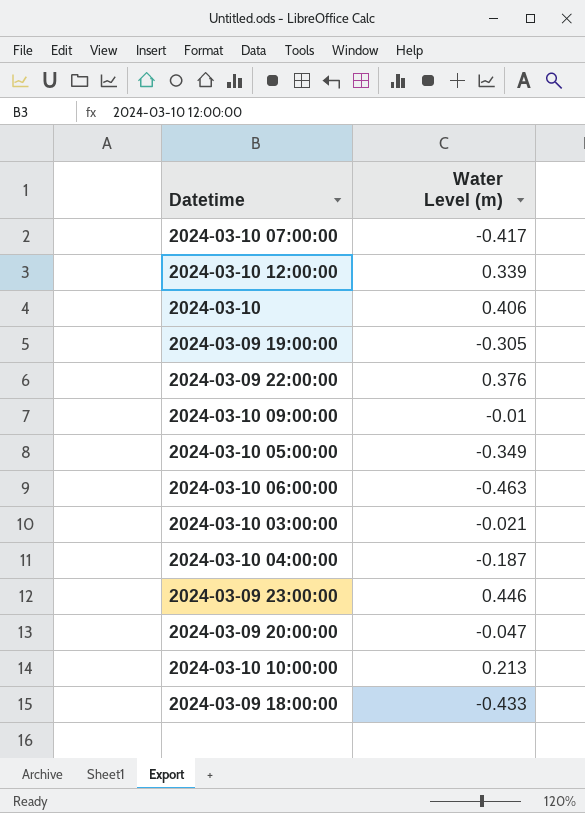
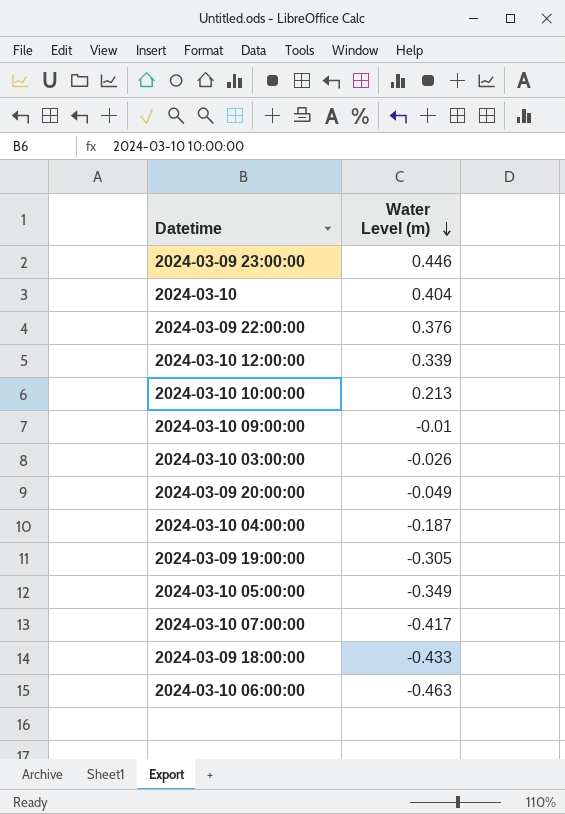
row order: none -> Water Level (m) descending
2024-03-10 | Water Level (m): 0.406 -> 0.404
2024-03-10 03:00:00 | Water Level (m): -0.021 -> -0.026
2024-03-09 20:00:00 | Water Level (m): -0.047 -> -0.049

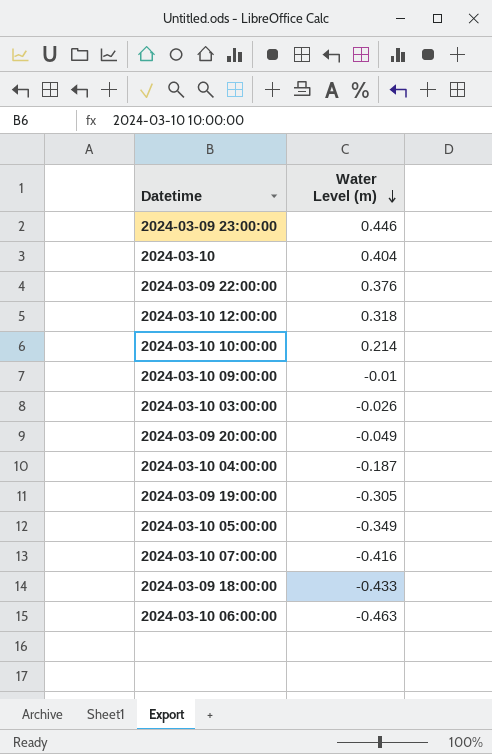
2024-03-10 12:00:00 | Water Level (m): 0.339 -> 0.318
2024-03-10 10:00:00 | Water Level (m): 0.213 -> 0.214
2024-03-10 07:00:00 | Water Level (m): -0.417 -> -0.416

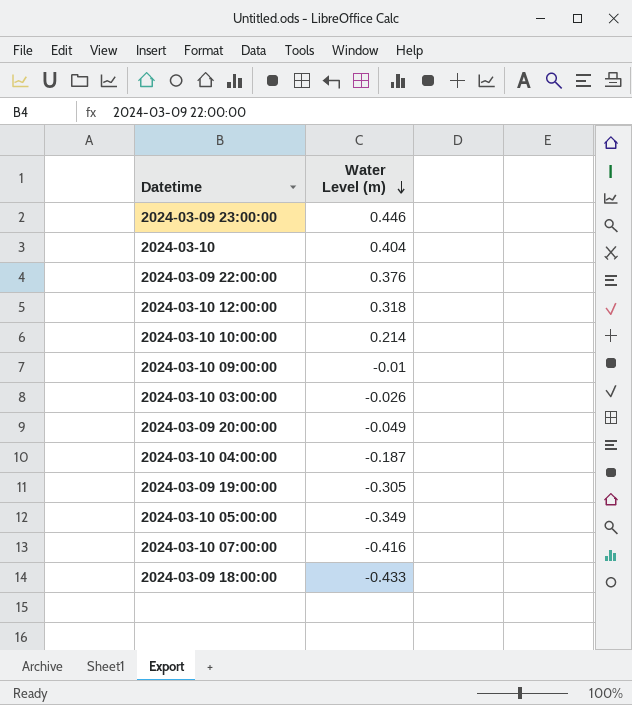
row 2024-03-10 06:00:00: -0.463 -> none

